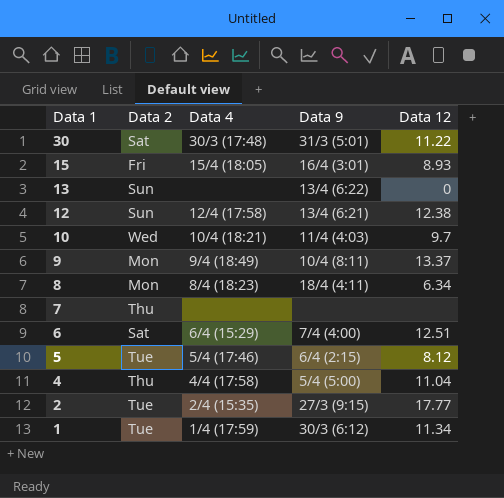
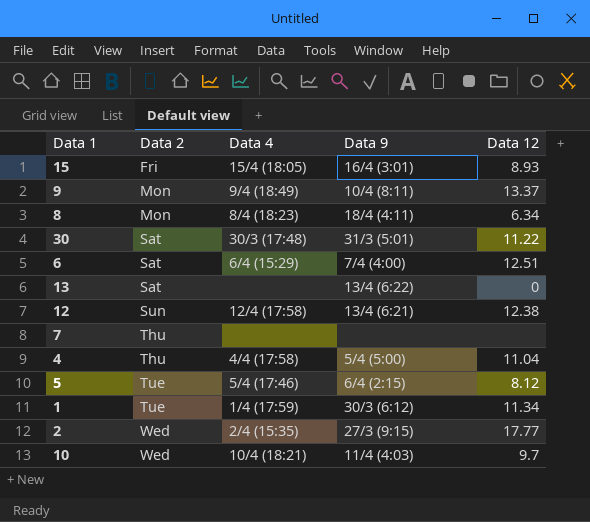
row order: Data 1 descending -> Data 2 ascending
13 | Data 2: Sun -> Sat
2 | Data 2: Tue -> Wed

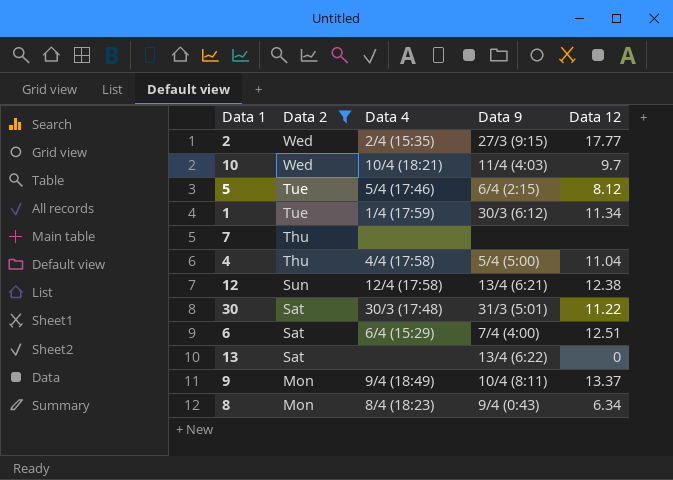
filter: none -> Data 2 != Fri
row order: Data 2 ascending -> Data 2 descending
8 | Data 9: 18/4 (4:11) -> 9/4 (0:43)

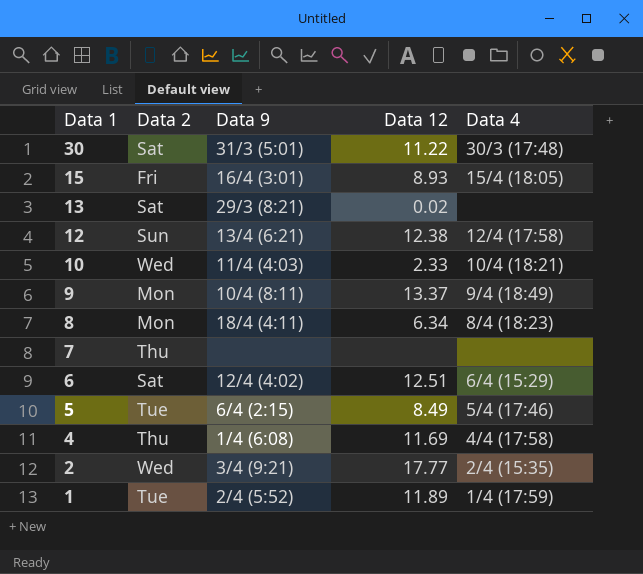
filter: Data 2 != Fri -> none
row order: Data 2 descending -> Data 1 descending
column Data 4 | position: 3 -> 5
13 | Data 9: 13/4 (6:22) -> 29/3 (8:21)
13 | Data 12: 0 -> 0.02
10 | Data 12: 9.7 -> 2.33
8 | Data 9: 9/4 (0:43) -> 18/4 (4:11)
6 | Data 9: 7/4 (4:00) -> 12/4 (4:02)
5 | Data 12: 8.12 -> 8.49
4 | Data 9: 5/4 (5:00) -> 1/4 (6:08)
4 | Data 12: 11.04 -> 11.69
2 | Data 9: 27/3 (9:15) -> 3/4 (9:21)
1 | Data 9: 30/3 (6:12) -> 2/4 (5:52)
1 | Data 12: 11.34 -> 11.89

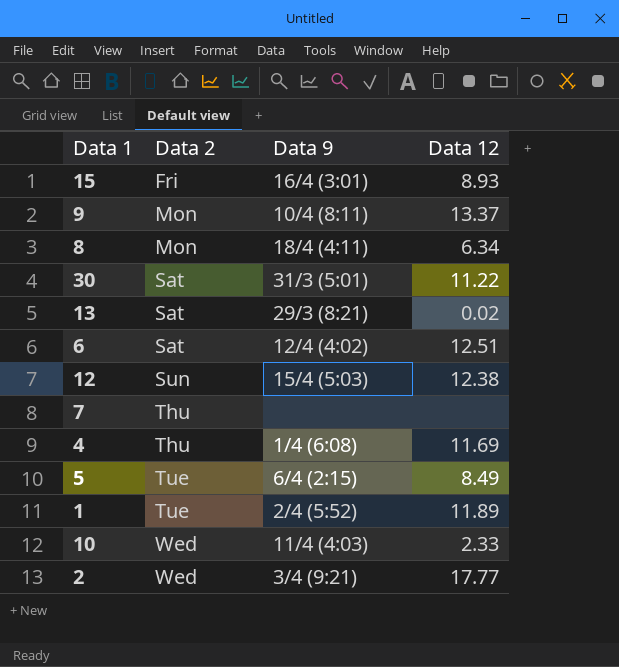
row order: Data 1 descending -> Data 2 ascending
column Data 4 | position: 5 -> none
12 | Data 9: 13/4 (6:21) -> 15/4 (5:03)

